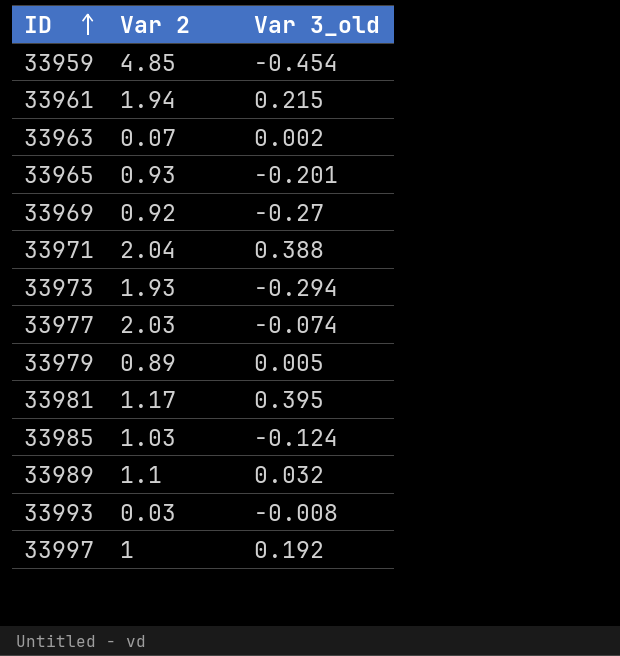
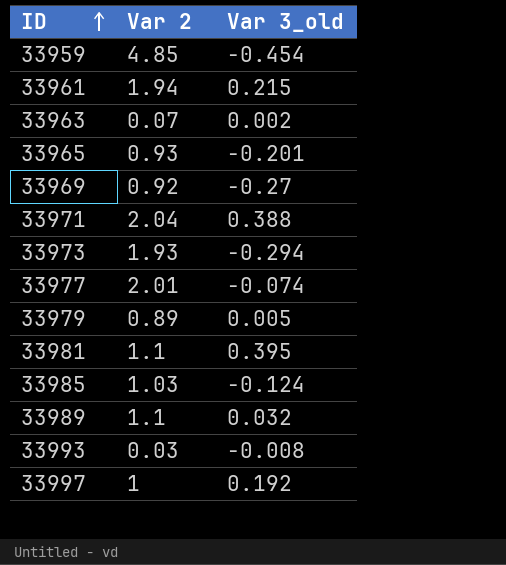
33977 | Var 2: 2.03 -> 2.01
33981 | Var 2: 1.17 -> 1.1

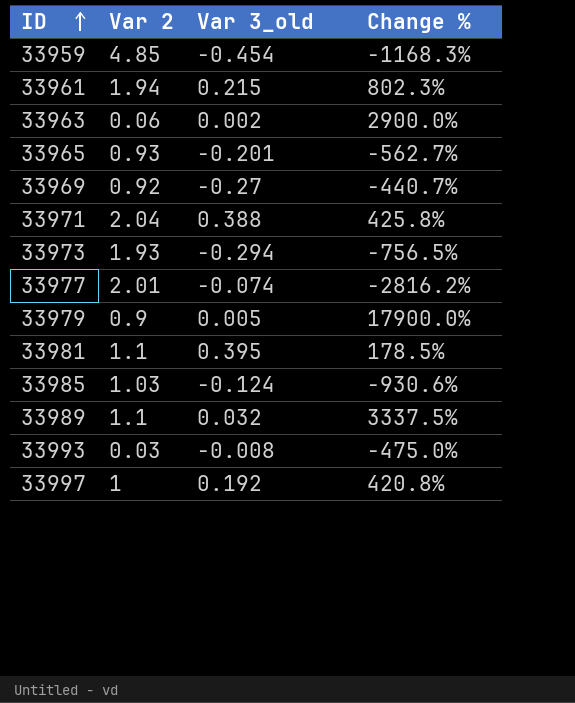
column Change % | formula: none -> ([Var 2] - [Var 3_old]) / [Var 3_old]
33963 | Var 2: 0.07 -> 0.06
33979 | Var 2: 0.89 -> 0.9

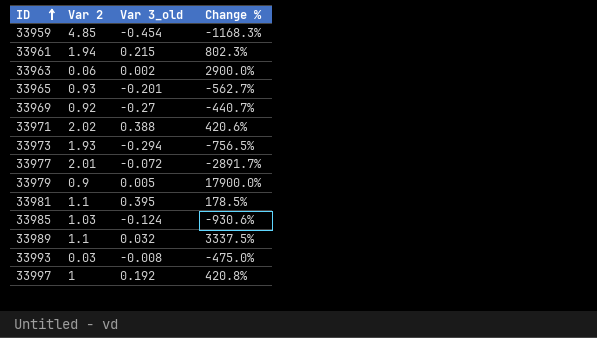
33971 | Var 2: 2.04 -> 2.02
33971 | Change %: 425.8% -> 420.6%
33977 | Var 3_old: -0.074 -> -0.072
33977 | Change %: -2816.2% -> -2891.7%

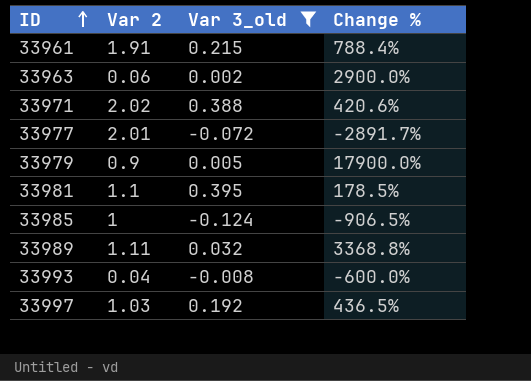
filter: none -> Var 3_old >= -0.124
33961 | Var 2: 1.94 -> 1.91
33961 | Change %: 802.3% -> 788.4%
33985 | Var 2: 1.03 -> 1
33985 | Change %: -930.6% -> -906.5%
33989 | Var 2: 1.1 -> 1.11
33989 | Change %: 3337.5% -> 3368.8%
33993 | Var 2: 0.03 -> 0.04
33993 | Change %: -475.0% -> -600.0%
33997 | Var 2: 1 -> 1.03
33997 | Change %: 420.8% -> 436.5%

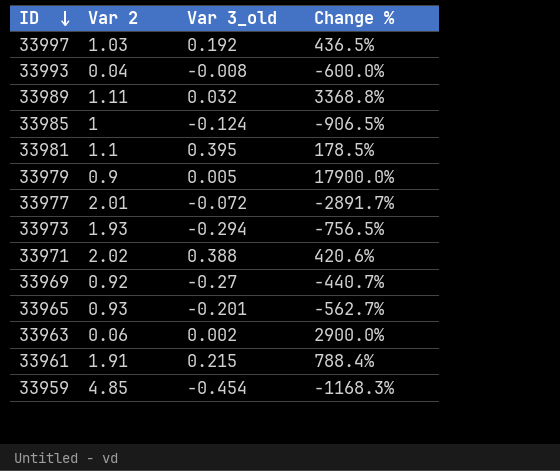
filter: Var 3_old >= -0.124 -> none
row order: ID ascending -> ID descending

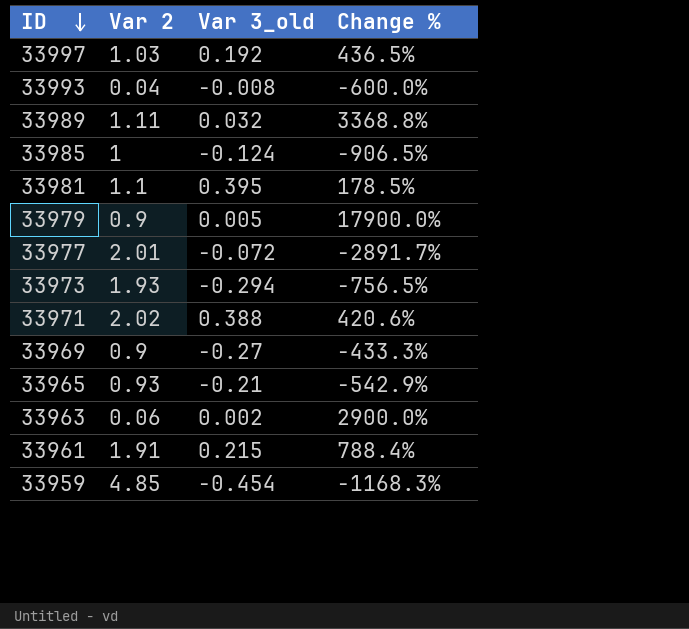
33969 | Var 2: 0.92 -> 0.9
33969 | Change %: -440.7% -> -433.3%
33965 | Var 3_old: -0.201 -> -0.21
33965 | Change %: -562.7% -> -542.9%

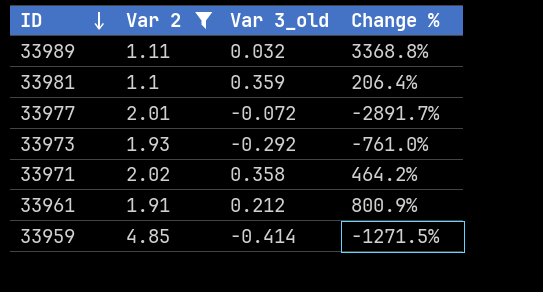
filter: none -> Var 2 >= 1.1
33981 | Var 3_old: 0.395 -> 0.359
33981 | Change %: 178.5% -> 206.4%
33973 | Var 3_old: -0.294 -> -0.292
33973 | Change %: -756.5% -> -761.0%
33971 | Var 3_old: 0.388 -> 0.358
33971 | Change %: 420.6% -> 464.2%
33961 | Var 3_old: 0.215 -> 0.212
33961 | Change %: 788.4% -> 800.9%
33959 | Var 3_old: -0.454 -> -0.414
33959 | Change %: -1168.3% -> -1271.5%

